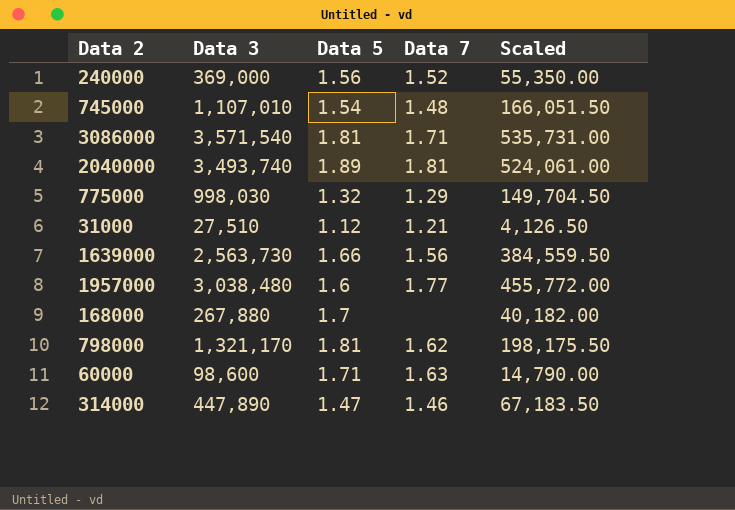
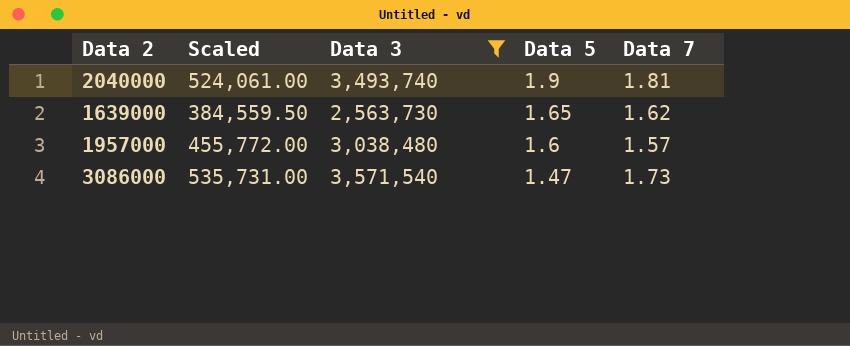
filter: none -> Data 3 >= 2,563,730
row order: none -> Data 5 descending
column Scaled | position: 5 -> 2
2040000 | Data 5: 1.89 -> 1.9
1639000 | Data 5: 1.66 -> 1.65
1639000 | Data 7: 1.56 -> 1.62
1957000 | Data 7: 1.77 -> 1.57
3086000 | Data 5: 1.81 -> 1.47
3086000 | Data 7: 1.71 -> 1.73

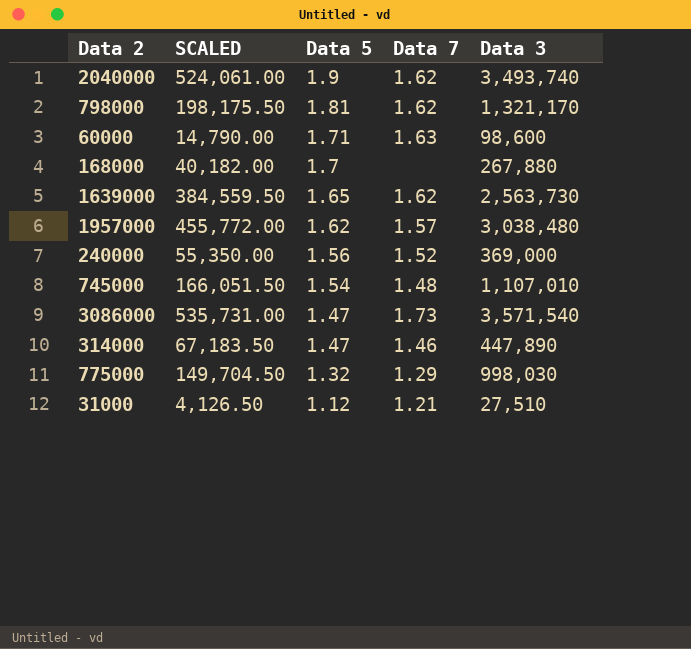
filter: Data 3 >= 2,563,730 -> none
column name: Scaled -> SCALED
column Data 3 | position: 3 -> 5
2040000 | Data 7: 1.81 -> 1.62
1957000 | Data 5: 1.6 -> 1.62

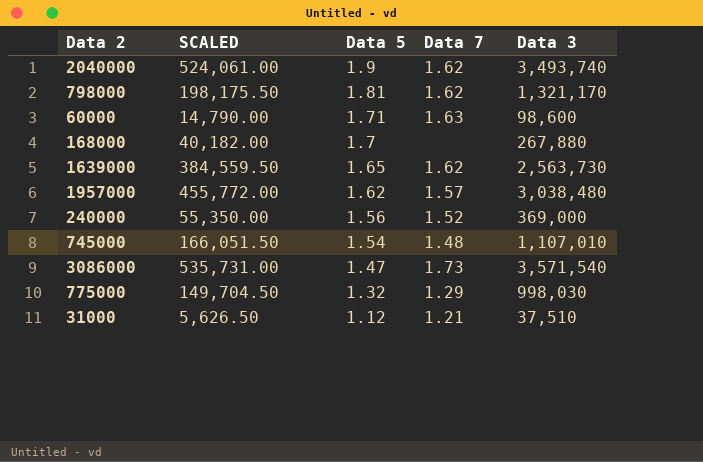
row 314000: 67,183.50 | 1.47 | 1.46 | 447,890 -> none
31000 | SCALED: 4,126.50 -> 5,626.50
31000 | Data 3: 27,510 -> 37,510

